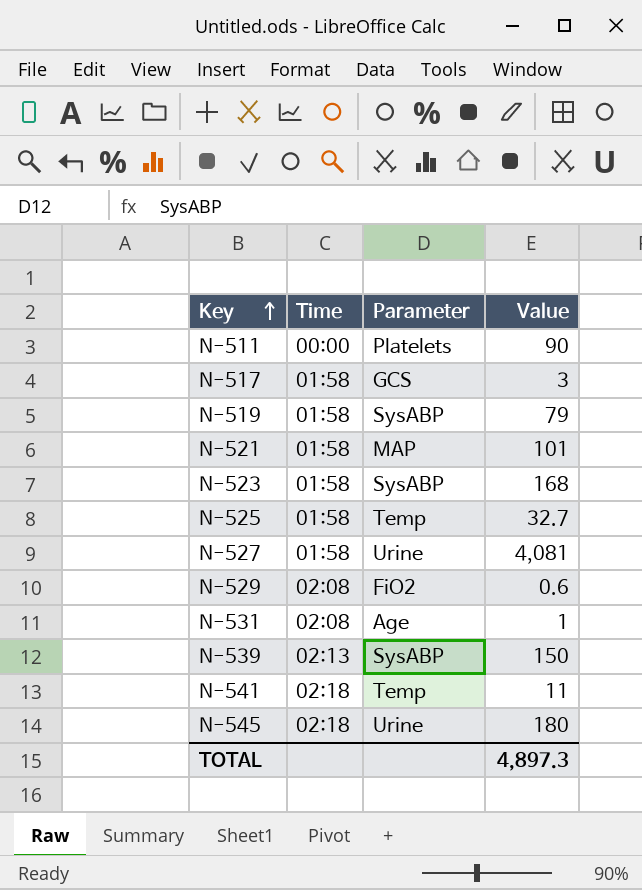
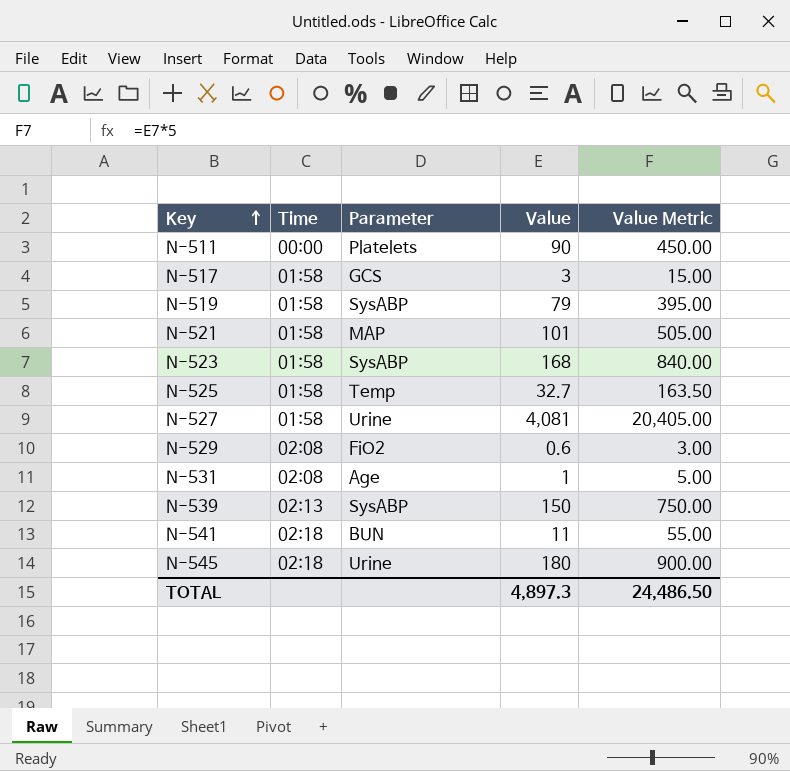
column Value Metric | formula: none -> [Value] * 5
N-541 | Parameter: Temp -> BUN

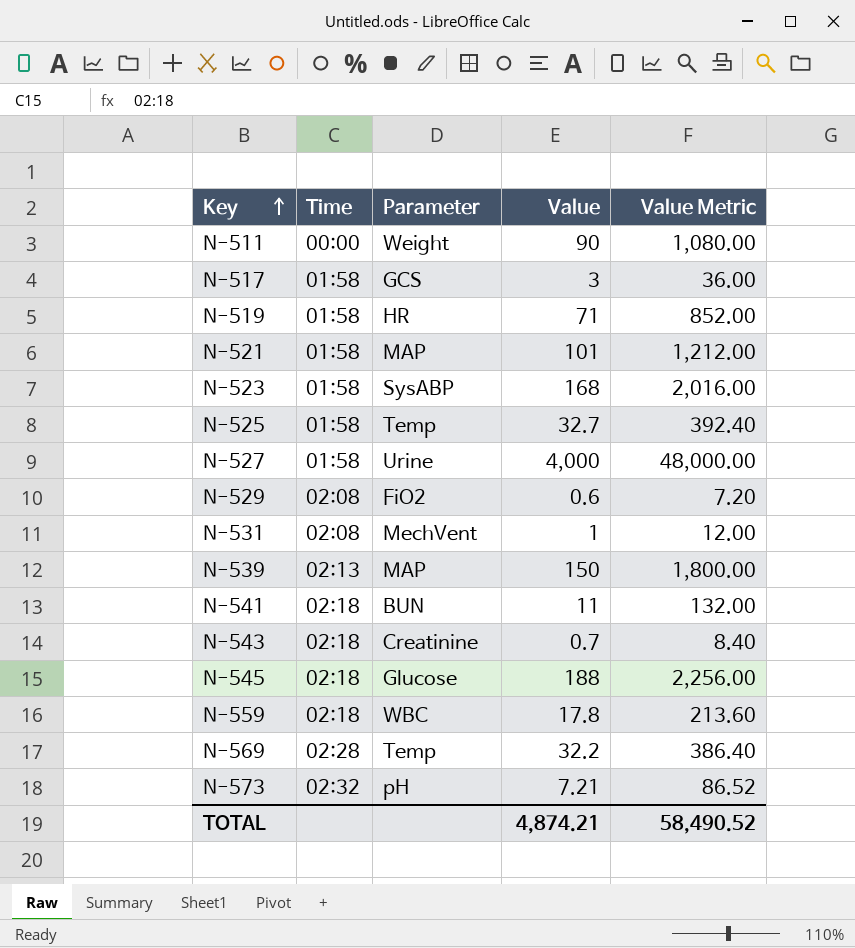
column Value Metric | formula: [Value] * 5 -> [Value] * 12
N-511 | Parameter: Platelets -> Weight
N-519 | Parameter: SysABP -> HR
N-519 | Value: 79 -> 71
N-527 | Value: 4,081 -> 4,000
N-531 | Parameter: Age -> MechVent
N-539 | Parameter: SysABP -> MAP
row N-543: none -> 02:18 | Creatinine | 0.7 | 8.40
N-545 | Parameter: Urine -> Glucose
N-545 | Value: 180 -> 188
row N-559: none -> 02:18 | WBC | 17.8 | 213.60
row N-569: none -> 02:28 | Temp | 32.2 | 386.40
row N-573: none -> 02:32 | pH | 7.21 | 86.52
TOTAL | Value: 4,897.3 -> 4,874.21
TOTAL | Value Metric: 24,486.50 -> 58,490.52

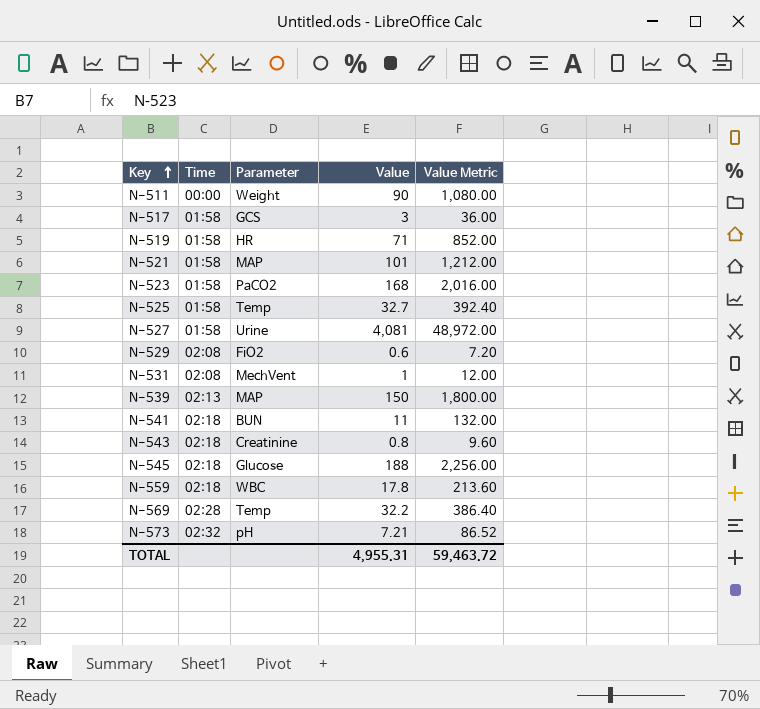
N-523 | Parameter: SysABP -> PaCO2
N-527 | Value: 4,000 -> 4,081
N-527 | Value Metric: 48,000.00 -> 48,972.00
N-543 | Value: 0.7 -> 0.8
N-543 | Value Metric: 8.40 -> 9.60
TOTAL | Value: 4,874.21 -> 4,955.31
TOTAL | Value Metric: 58,490.52 -> 59,463.72

